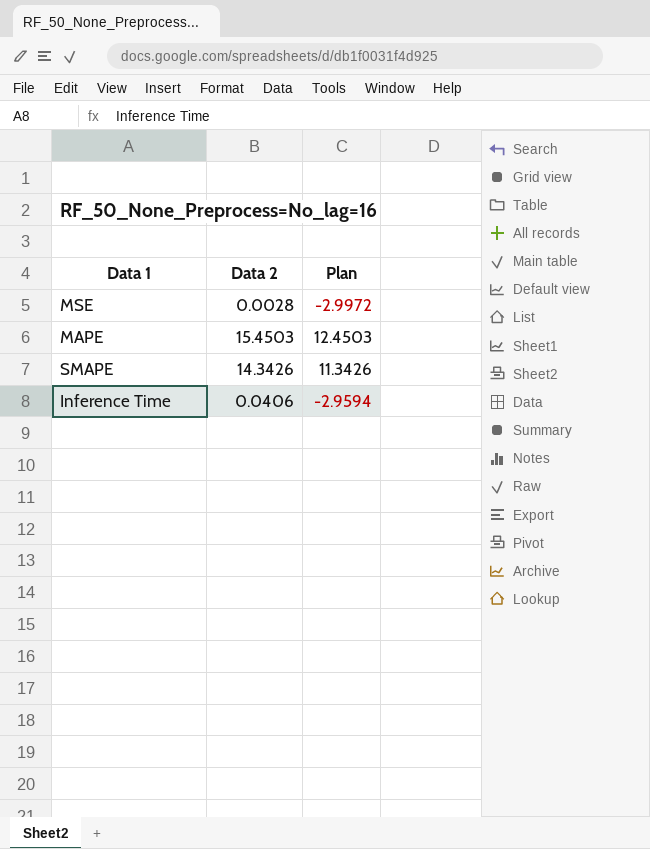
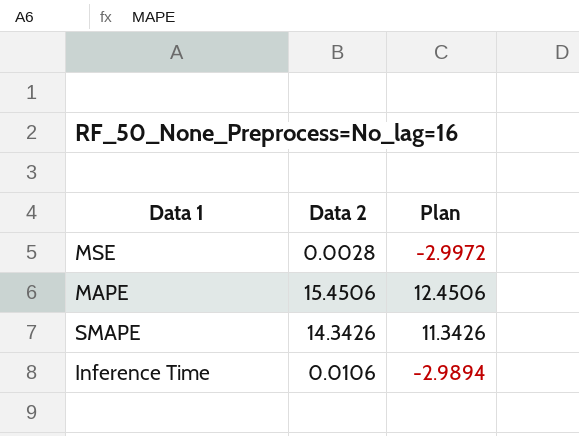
MAPE | Data 2: 15.4503 -> 15.4506
MAPE | Plan: 12.4503 -> 12.4506
Inference Time | Data 2: 0.0406 -> 0.0106
Inference Time | Plan: -2.9594 -> -2.9894

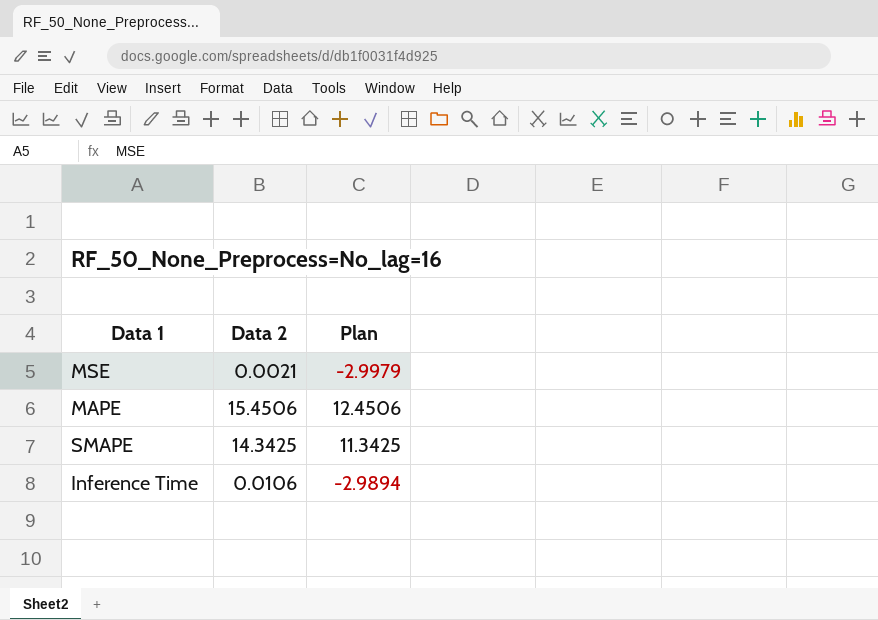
MSE | Data 2: 0.0028 -> 0.0021
MSE | Plan: -2.9972 -> -2.9979
SMAPE | Data 2: 14.3426 -> 14.3425
SMAPE | Plan: 11.3426 -> 11.3425

